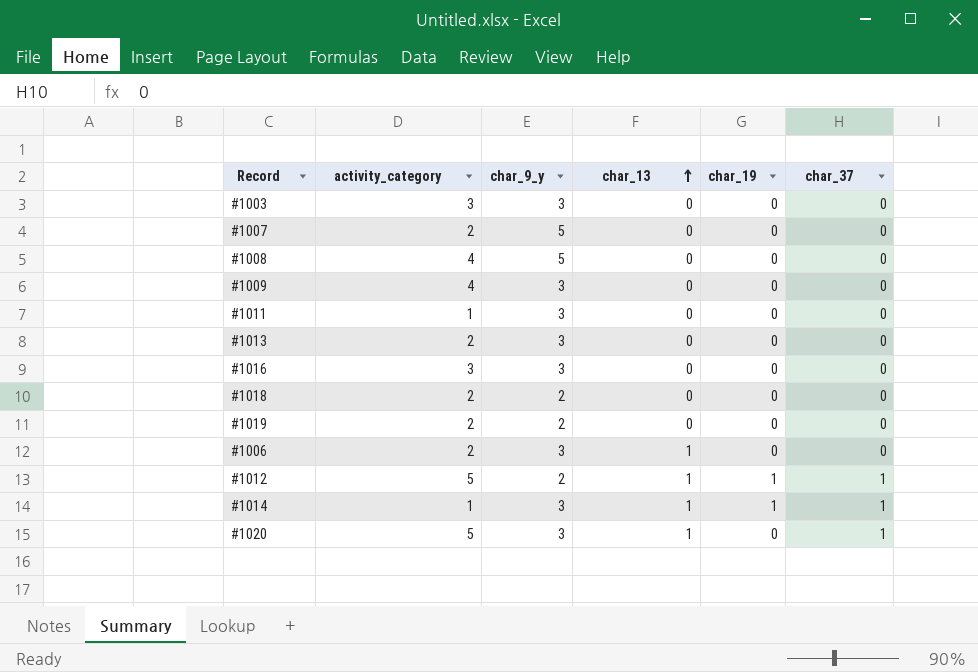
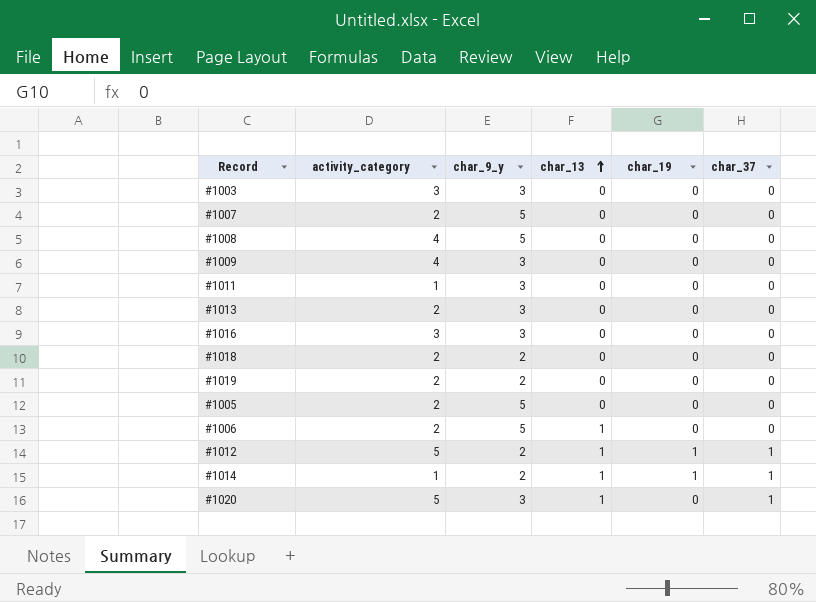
row #1005: none -> 2 | 5 | 0 | 0 | 0
#1006 | char_9_y: 3 -> 5
#1014 | char_9_y: 3 -> 2

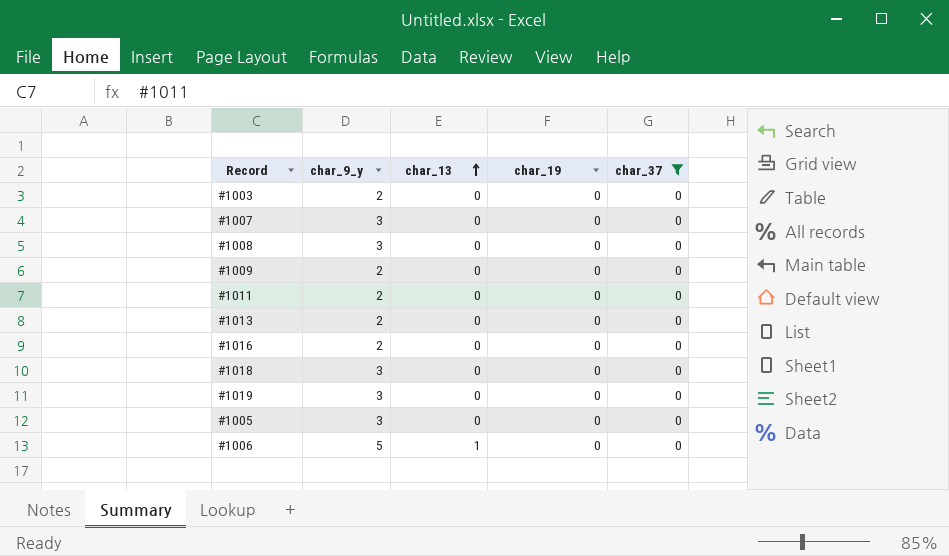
filter: none -> char_37 = 0
column activity_category | position: 2 -> none
#1003 | char_9_y: 3 -> 2
#1007 | char_9_y: 5 -> 3
#1008 | char_9_y: 5 -> 3
#1009 | char_9_y: 3 -> 2
#1011 | char_9_y: 3 -> 2
#1013 | char_9_y: 3 -> 2
#1016 | char_9_y: 3 -> 2
#1018 | char_9_y: 2 -> 3
#1019 | char_9_y: 2 -> 3
#1005 | char_9_y: 5 -> 3

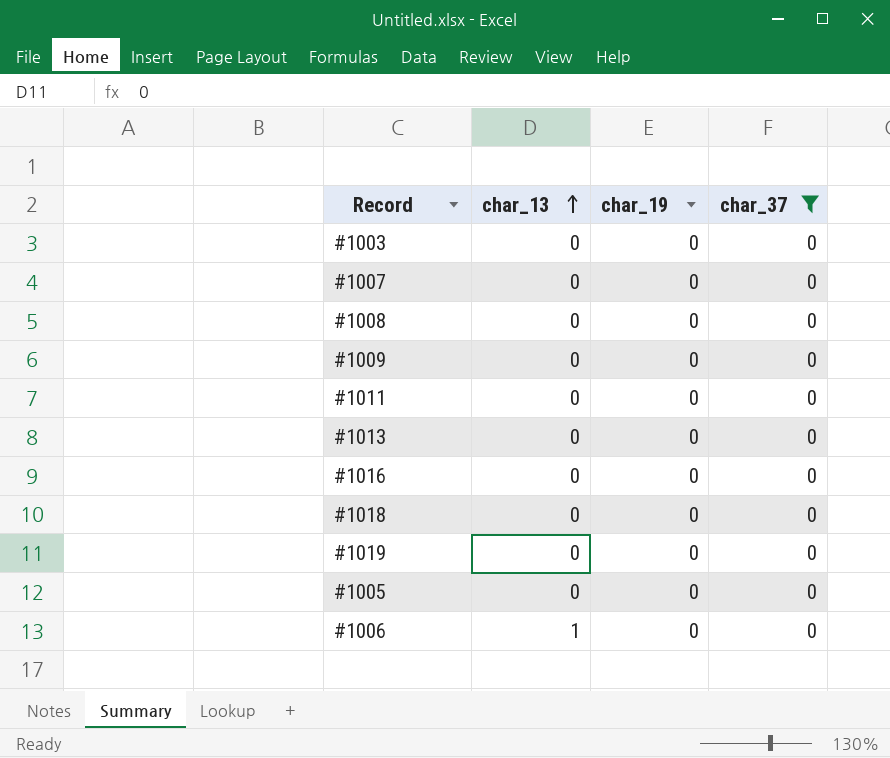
column char_9_y | position: 2 -> none

